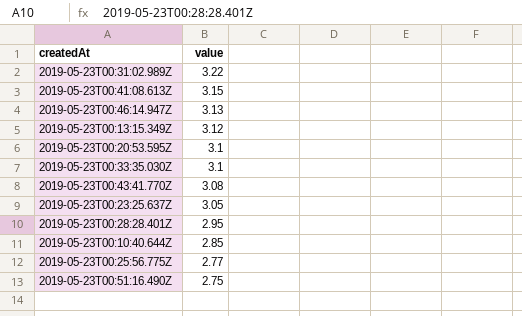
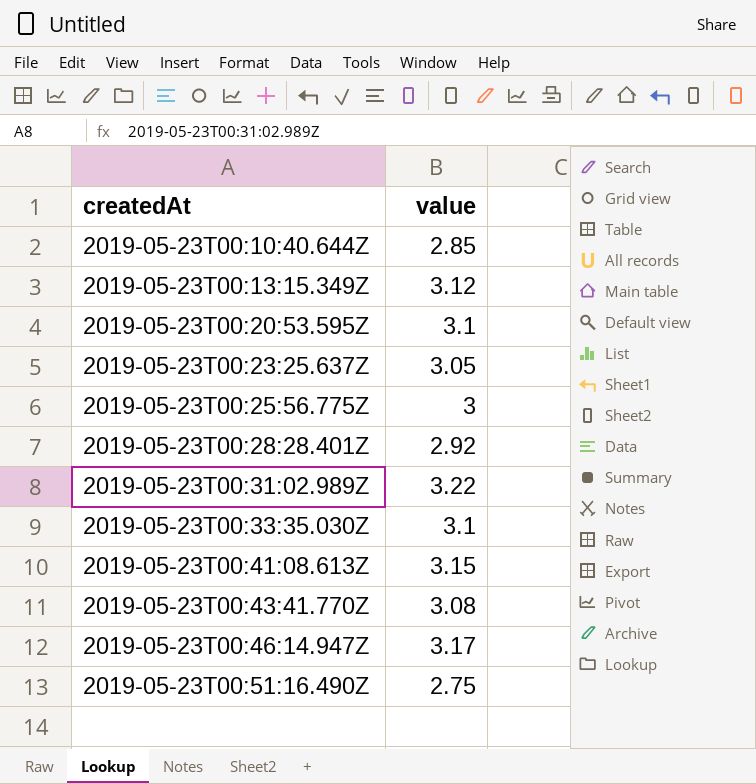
row order: value descending -> createdAt ascending
2019-05-23T00:25:56.775Z | value: 2.77 -> 3
2019-05-23T00:28:28.401Z | value: 2.95 -> 2.92
2019-05-23T00:46:14.947Z | value: 3.13 -> 3.17

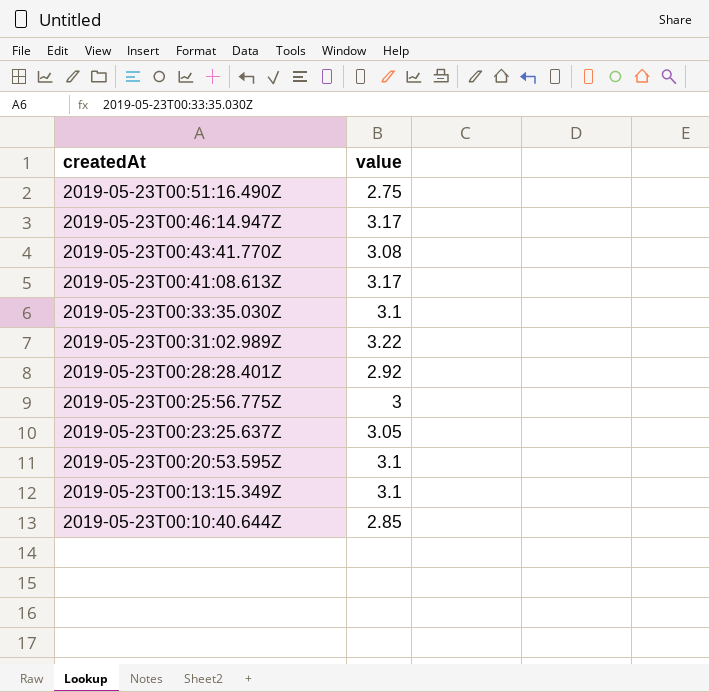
row order: createdAt ascending -> createdAt descending
2019-05-23T00:41:08.613Z | value: 3.15 -> 3.17
2019-05-23T00:13:15.349Z | value: 3.12 -> 3.1

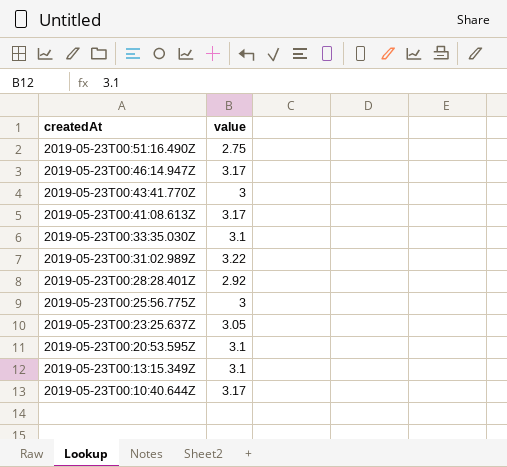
2019-05-23T00:43:41.770Z | value: 3.08 -> 3
2019-05-23T00:10:40.644Z | value: 2.85 -> 3.17

